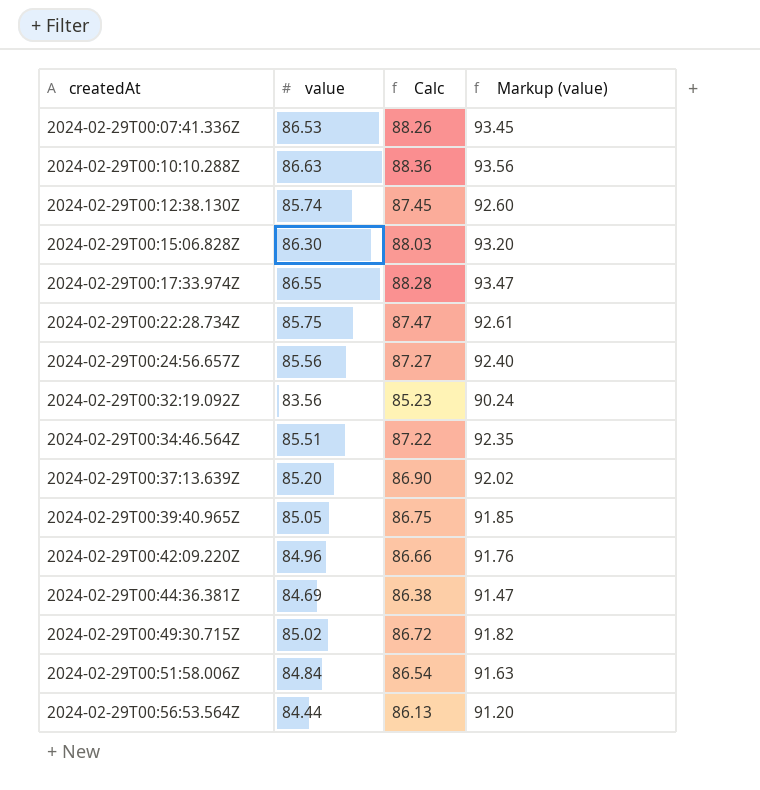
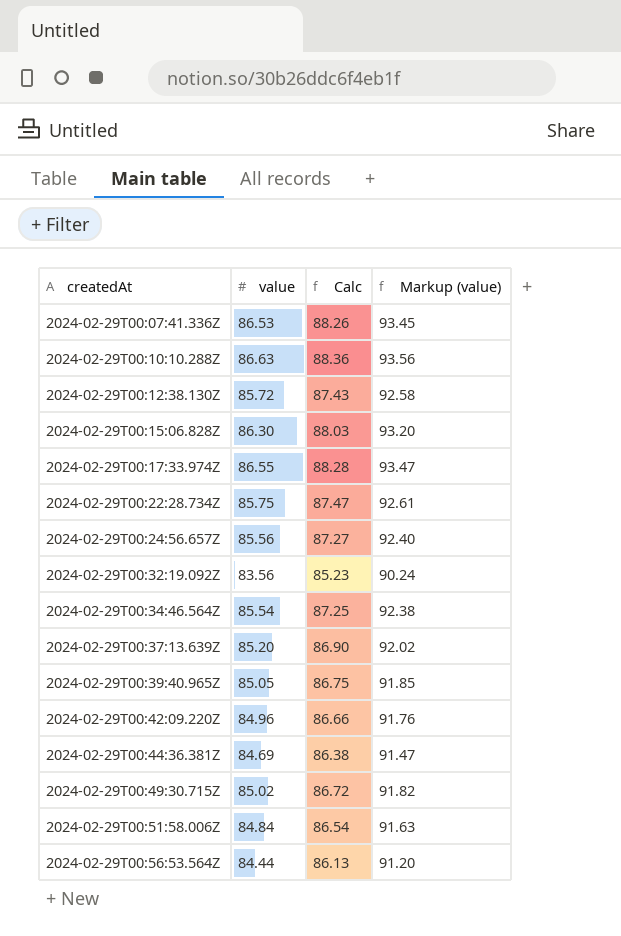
2024-02-29T00:12:38.130Z | value: 85.74 -> 85.72
2024-02-29T00:12:38.130Z | Calc: 87.45 -> 87.43
2024-02-29T00:12:38.130Z | Markup (value): 92.60 -> 92.58
2024-02-29T00:34:46.564Z | value: 85.51 -> 85.54
2024-02-29T00:34:46.564Z | Calc: 87.22 -> 87.25
2024-02-29T00:34:46.564Z | Markup (value): 92.35 -> 92.38

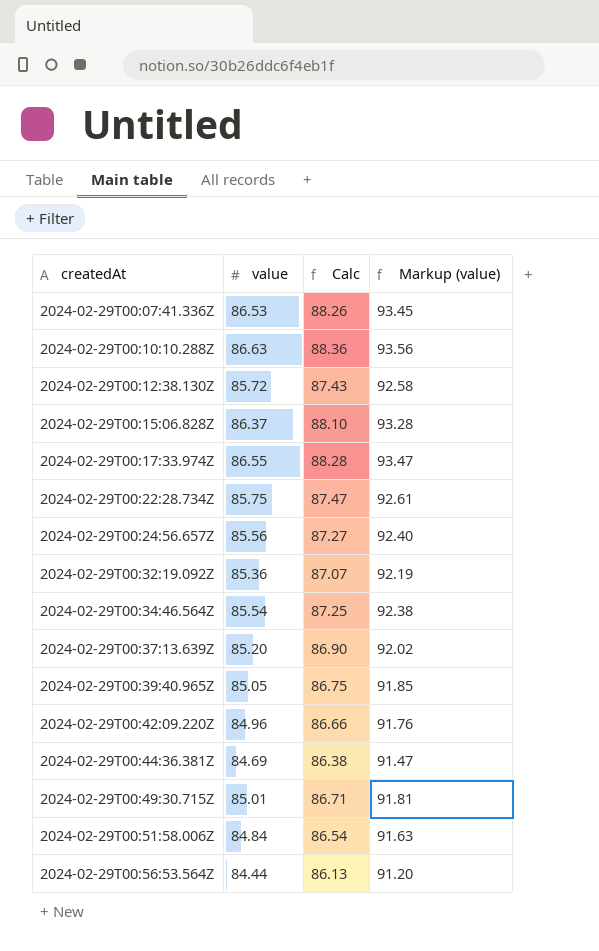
2024-02-29T00:15:06.828Z | value: 86.30 -> 86.37
2024-02-29T00:15:06.828Z | Calc: 88.03 -> 88.10
2024-02-29T00:15:06.828Z | Markup (value): 93.20 -> 93.28
2024-02-29T00:32:19.092Z | value: 83.56 -> 85.36
2024-02-29T00:32:19.092Z | Calc: 85.23 -> 87.07
2024-02-29T00:32:19.092Z | Markup (value): 90.24 -> 92.19
2024-02-29T00:49:30.715Z | value: 85.02 -> 85.01
2024-02-29T00:49:30.715Z | Calc: 86.72 -> 86.71
2024-02-29T00:49:30.715Z | Markup (value): 91.82 -> 91.81

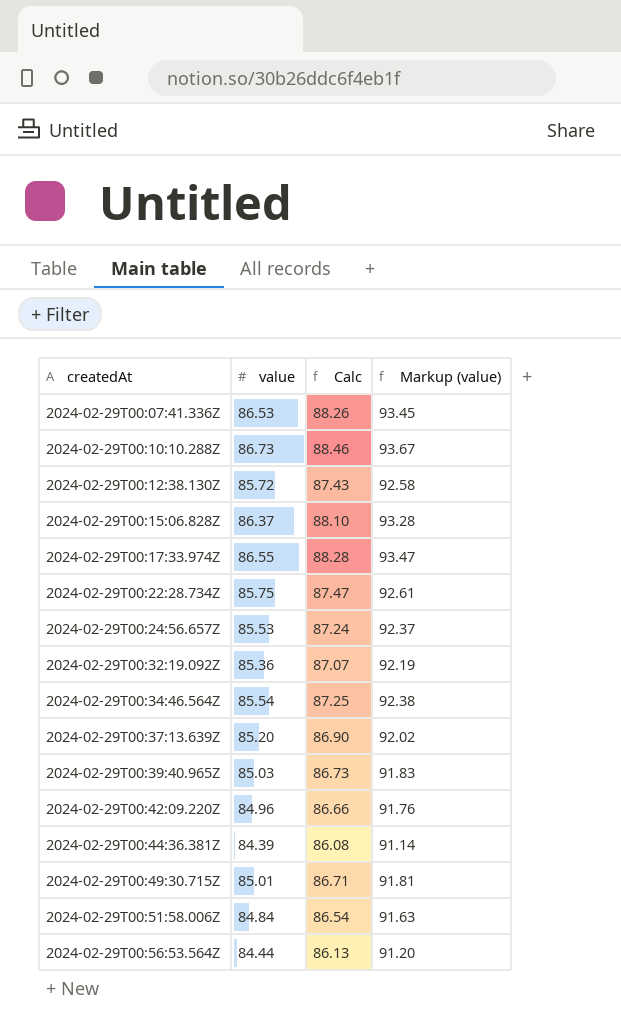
2024-02-29T00:10:10.288Z | value: 86.63 -> 86.73
2024-02-29T00:10:10.288Z | Calc: 88.36 -> 88.46
2024-02-29T00:10:10.288Z | Markup (value): 93.56 -> 93.67
2024-02-29T00:24:56.657Z | value: 85.56 -> 85.53
2024-02-29T00:24:56.657Z | Calc: 87.27 -> 87.24
2024-02-29T00:24:56.657Z | Markup (value): 92.40 -> 92.37
2024-02-29T00:39:40.965Z | value: 85.05 -> 85.03
2024-02-29T00:39:40.965Z | Calc: 86.75 -> 86.73
2024-02-29T00:39:40.965Z | Markup (value): 91.85 -> 91.83
2024-02-29T00:44:36.381Z | value: 84.69 -> 84.39
2024-02-29T00:44:36.381Z | Calc: 86.38 -> 86.08
2024-02-29T00:44:36.381Z | Markup (value): 91.47 -> 91.14

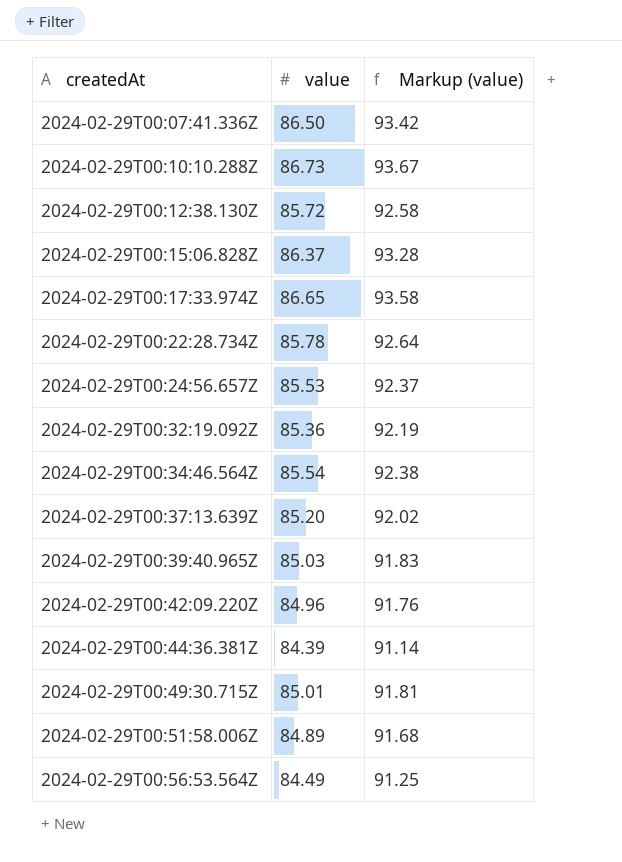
column Calc | formula: [value] * 1.02 -> none
2024-02-29T00:07:41.336Z | value: 86.53 -> 86.50
2024-02-29T00:07:41.336Z | Markup (value): 93.45 -> 93.42
2024-02-29T00:17:33.974Z | value: 86.55 -> 86.65
2024-02-29T00:17:33.974Z | Markup (value): 93.47 -> 93.58
2024-02-29T00:22:28.734Z | value: 85.75 -> 85.78
2024-02-29T00:22:28.734Z | Markup (value): 92.61 -> 92.64
2024-02-29T00:51:58.006Z | value: 84.84 -> 84.89
2024-02-29T00:51:58.006Z | Markup (value): 91.63 -> 91.68
2024-02-29T00:56:53.564Z | value: 84.44 -> 84.49
2024-02-29T00:56:53.564Z | Markup (value): 91.20 -> 91.25

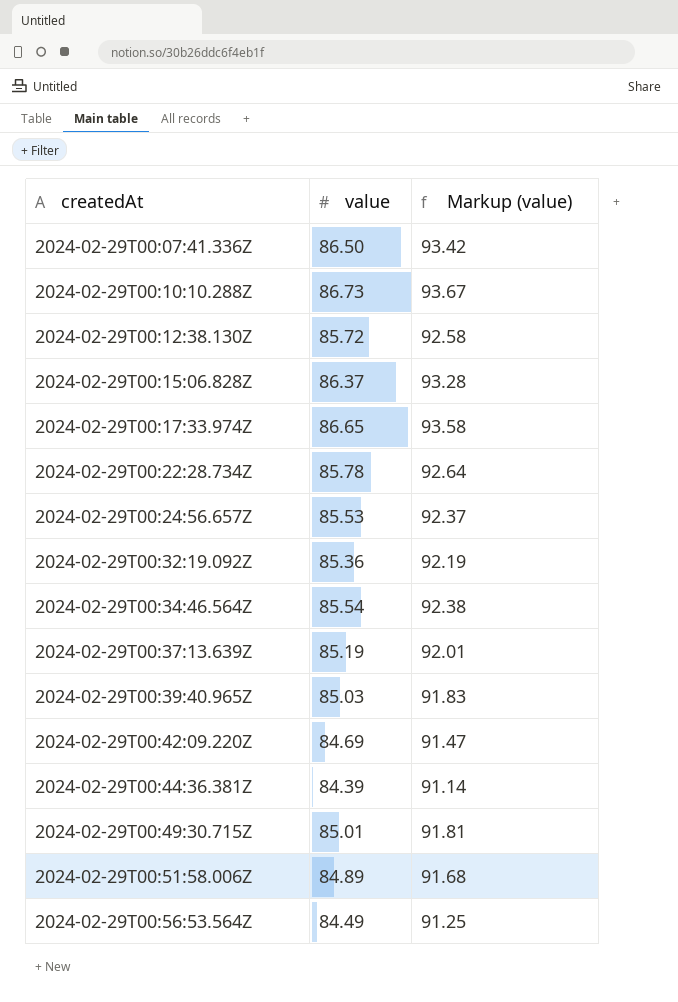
2024-02-29T00:37:13.639Z | value: 85.20 -> 85.19
2024-02-29T00:37:13.639Z | Markup (value): 92.02 -> 92.01
2024-02-29T00:42:09.220Z | value: 84.96 -> 84.69
2024-02-29T00:42:09.220Z | Markup (value): 91.76 -> 91.47

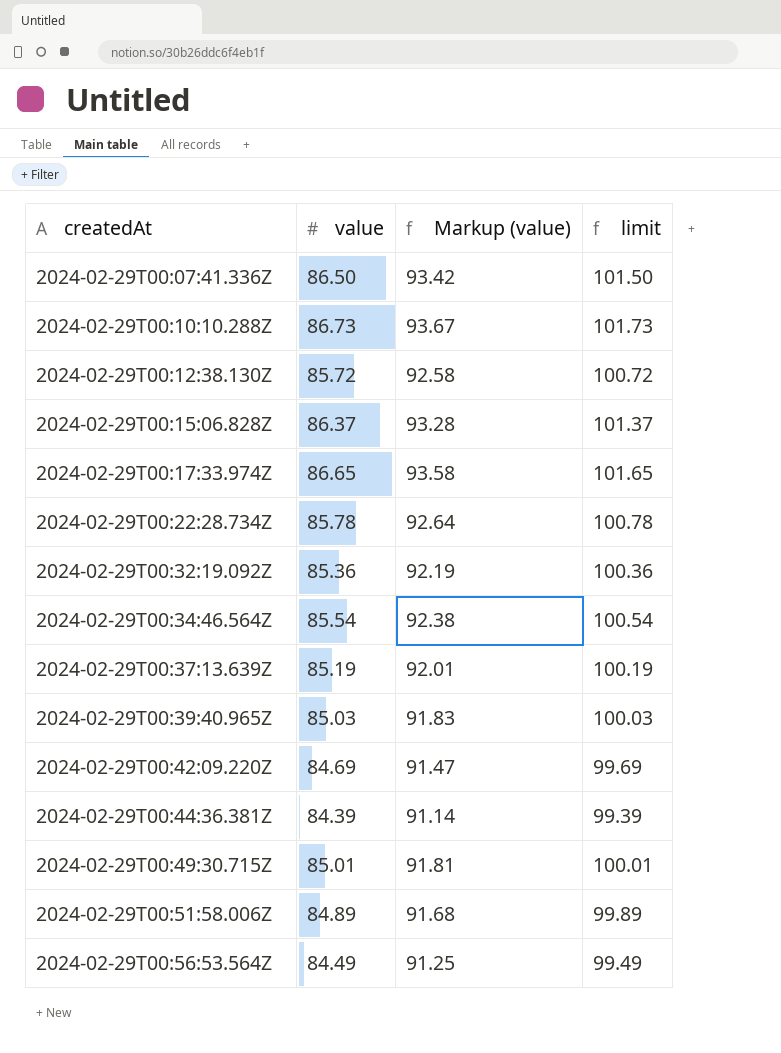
column limit | formula: none -> [value] + 15
row 2024-02-29T00:24:56.657Z: 85.53 | 92.37 -> none

